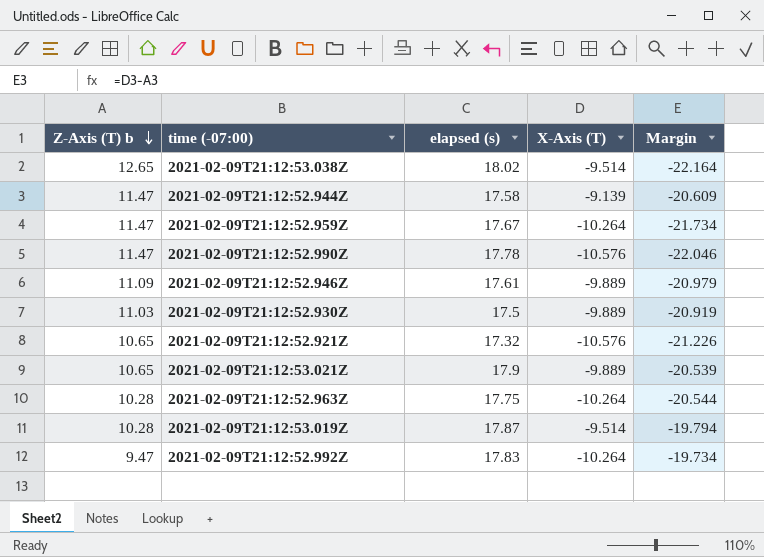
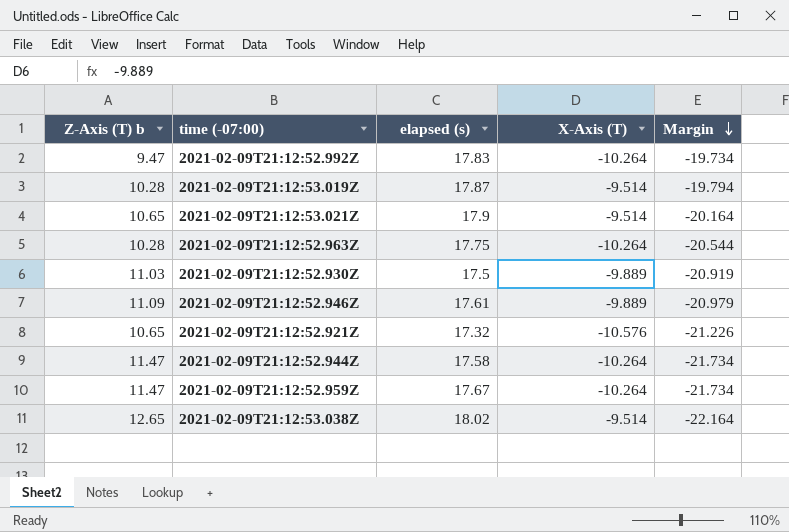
row order: Z-Axis (T) b descending -> Margin descending
row 2021-02-09T21:12:52.990Z: 11.47 | 17.78 | -10.576 | -22.046 -> none
2021-02-09T21:12:53.021Z | X-Axis (T): -9.889 -> -9.514
2021-02-09T21:12:53.021Z | Margin: -20.539 -> -20.164
2021-02-09T21:12:52.944Z | X-Axis (T): -9.139 -> -10.264
2021-02-09T21:12:52.944Z | Margin: -20.609 -> -21.734

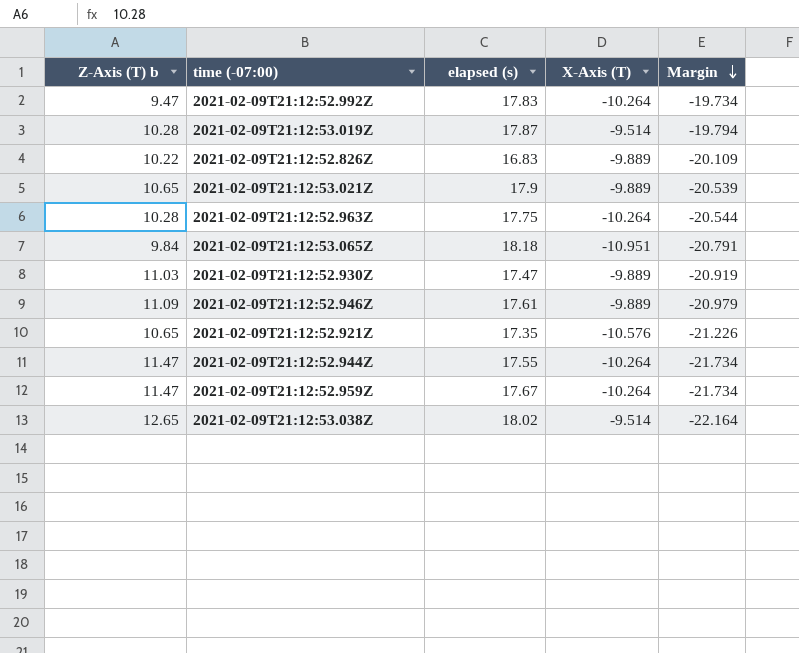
row 2021-02-09T21:12:52.826Z: none -> 10.22 | 16.83 | -9.889 | -20.109
2021-02-09T21:12:53.021Z | X-Axis (T): -9.514 -> -9.889
2021-02-09T21:12:53.021Z | Margin: -20.164 -> -20.539
row 2021-02-09T21:12:53.065Z: none -> 9.84 | 18.18 | -10.951 | -20.791
2021-02-09T21:12:52.930Z | elapsed (s): 17.5 -> 17.47
2021-02-09T21:12:52.921Z | elapsed (s): 17.32 -> 17.35
2021-02-09T21:12:52.944Z | elapsed (s): 17.58 -> 17.55

